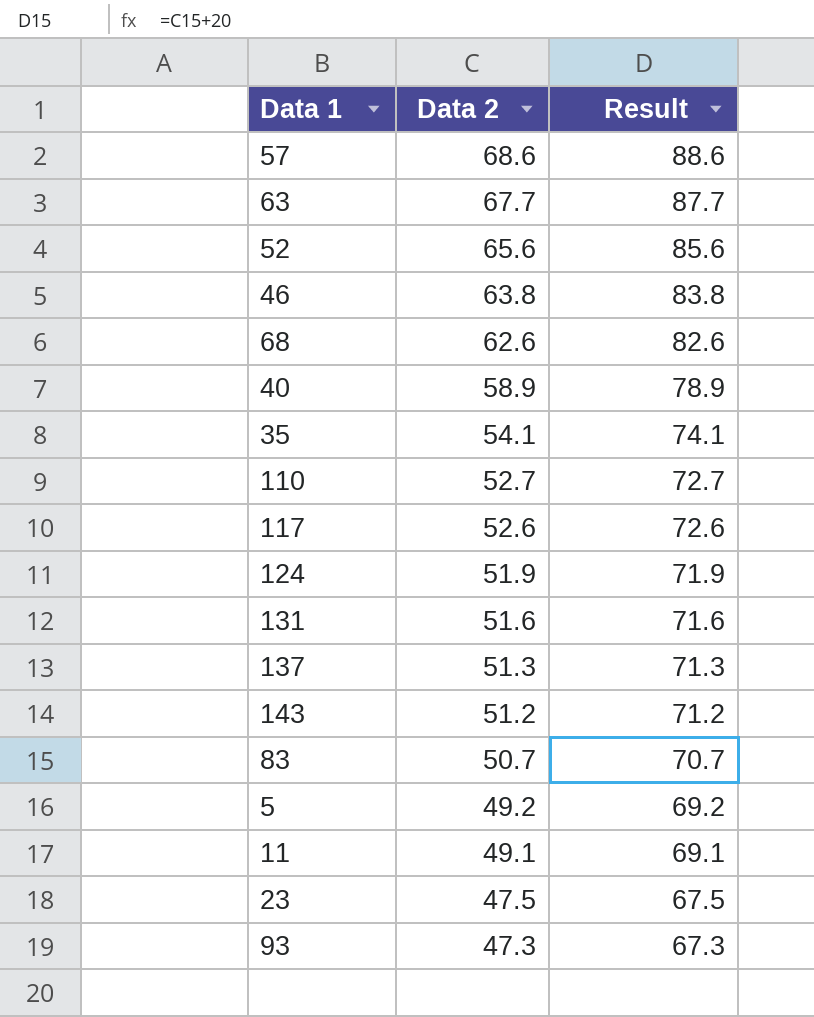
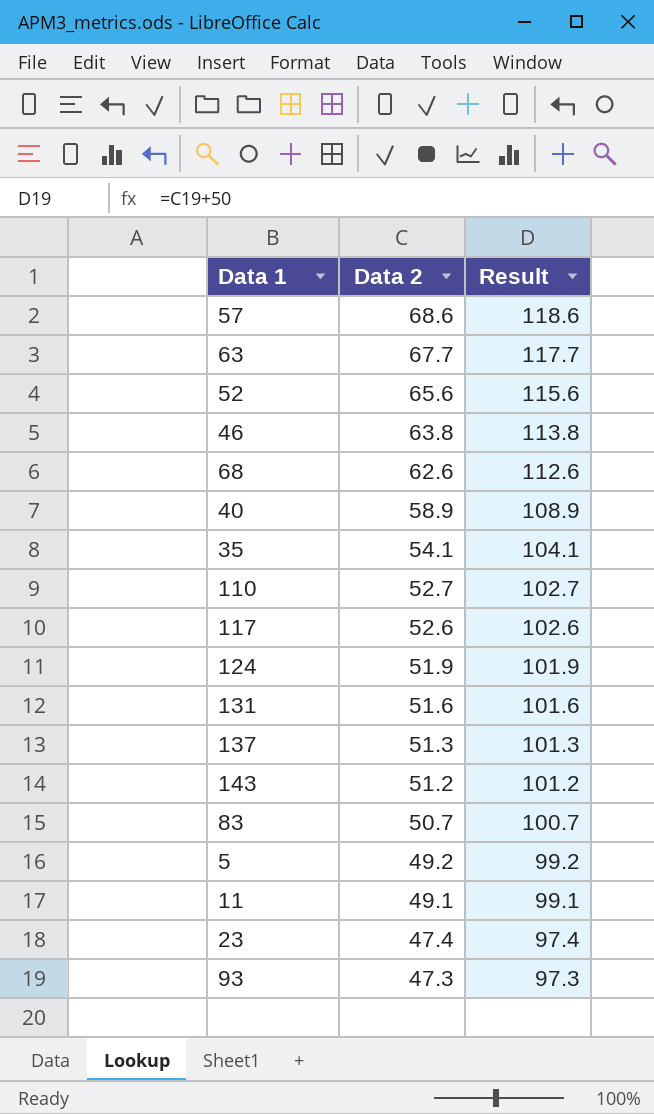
column Result | formula: [Data 2] + 20 -> [Data 2] + 50
23 | Data 2: 47.5 -> 47.4

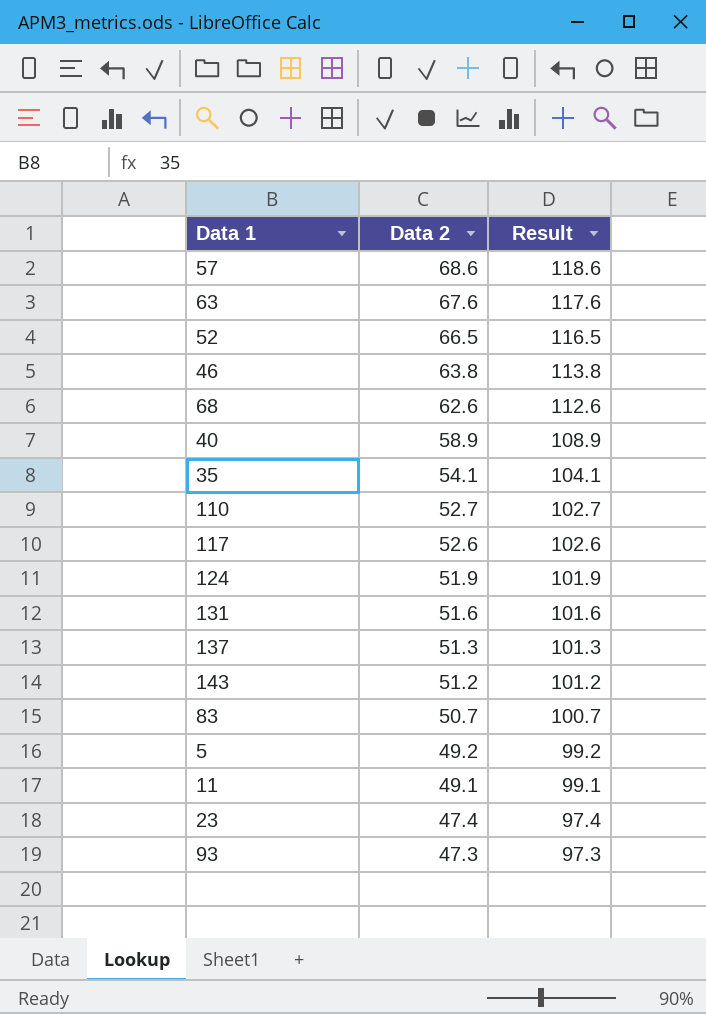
63 | Data 2: 67.7 -> 67.6
63 | Result: 117.7 -> 117.6
52 | Data 2: 65.6 -> 66.5
52 | Result: 115.6 -> 116.5

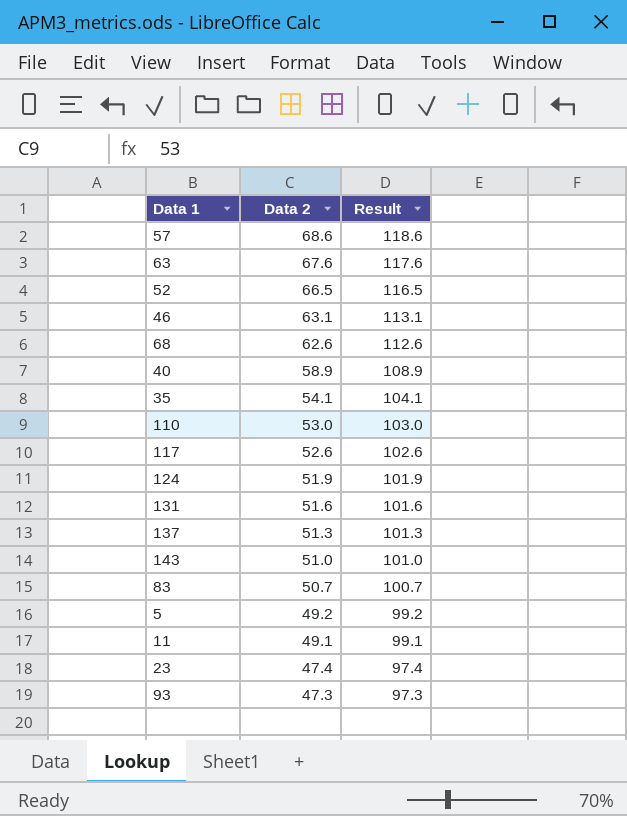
46 | Data 2: 63.8 -> 63.1
46 | Result: 113.8 -> 113.1
110 | Data 2: 52.7 -> 53.0
110 | Result: 102.7 -> 103.0
143 | Data 2: 51.2 -> 51.0
143 | Result: 101.2 -> 101.0

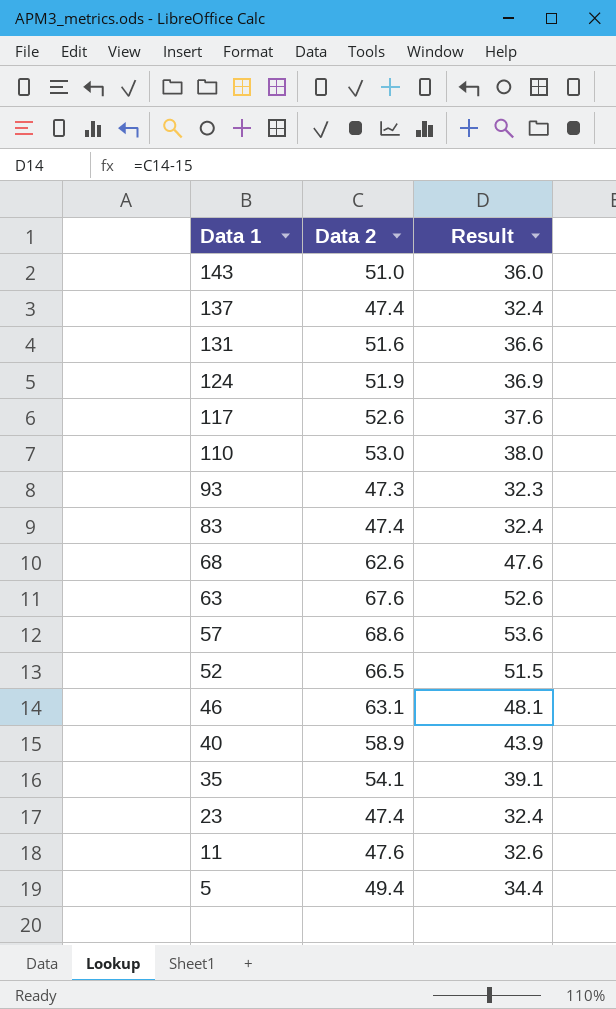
row order: Data 2 descending -> Data 1 descending
column Result | formula: [Data 2] + 50 -> [Data 2] - 15
137 | Data 2: 51.3 -> 47.4
83 | Data 2: 50.7 -> 47.4
11 | Data 2: 49.1 -> 47.6
5 | Data 2: 49.2 -> 49.4

